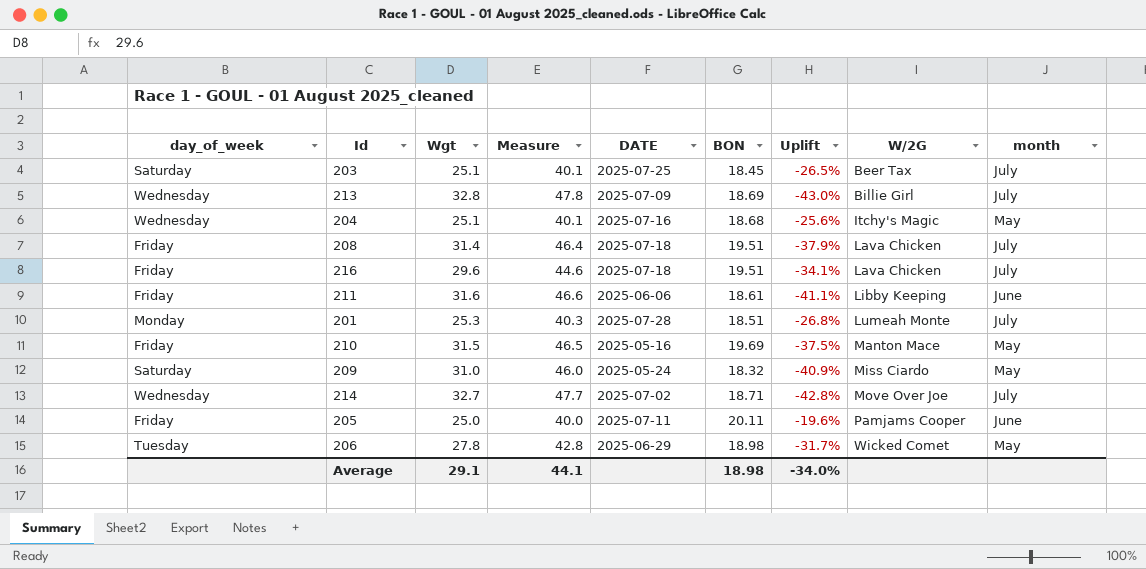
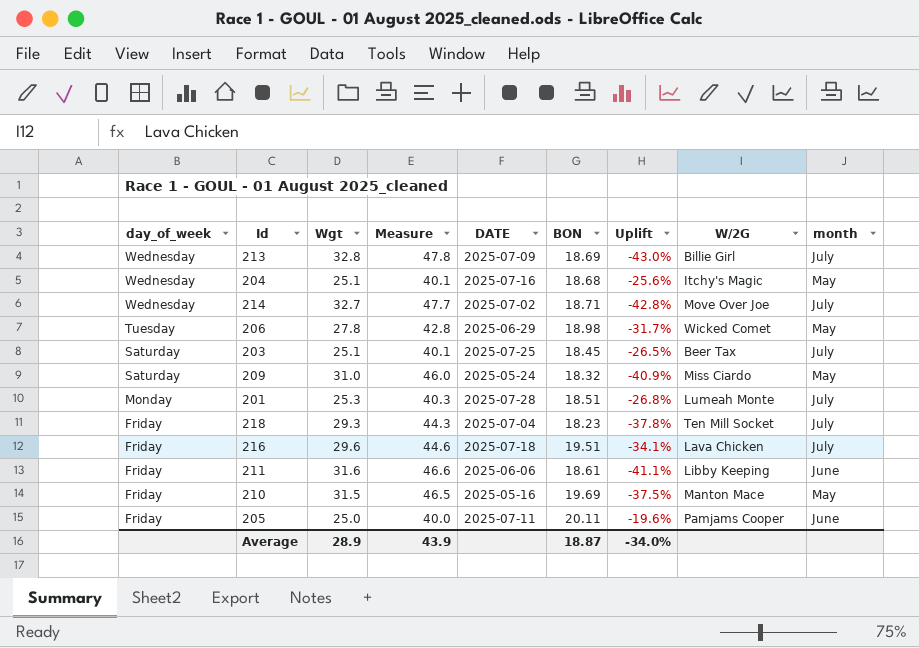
row order: W/2G ascending -> day_of_week descending
row 208: Friday | 31.4 | 46.4 | 2025-07-18 | 19.51 | -37.9% | Lava Chicken | July -> none
row 218: none -> Friday | 29.3 | 44.3 | 2025-07-04 | 18.23 | -37.8% | Ten Mill Socket | July
Average | Wgt: 29.1 -> 28.9
Average | Measure: 44.1 -> 43.9
Average | BON: 18.98 -> 18.87

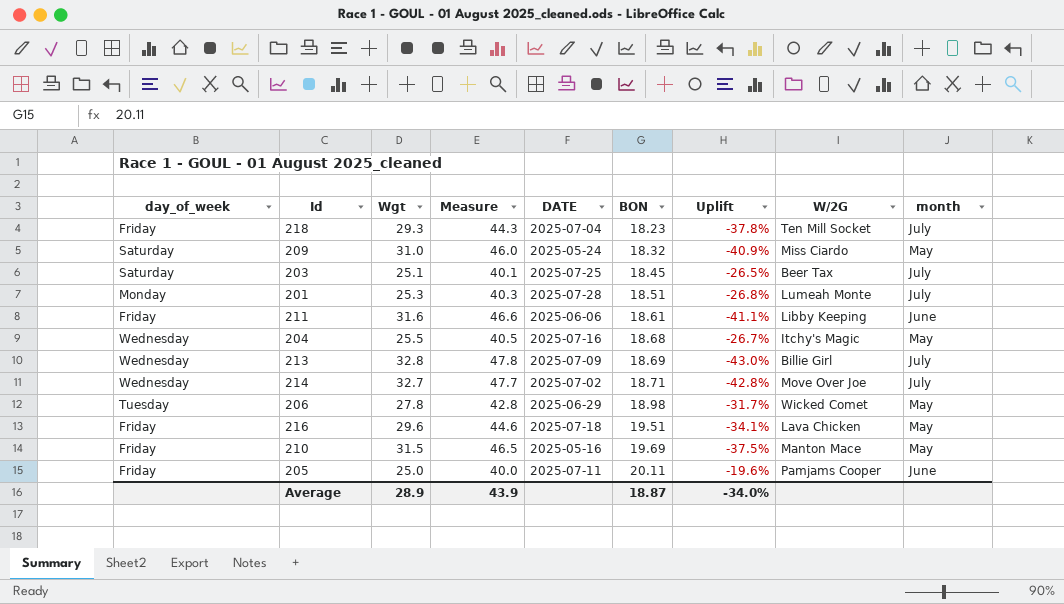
row order: day_of_week descending -> BON ascending
204 | Wgt: 25.1 -> 25.5
204 | Measure: 40.1 -> 40.5
204 | Uplift: -25.6% -> -26.7%
216 | month: July -> May

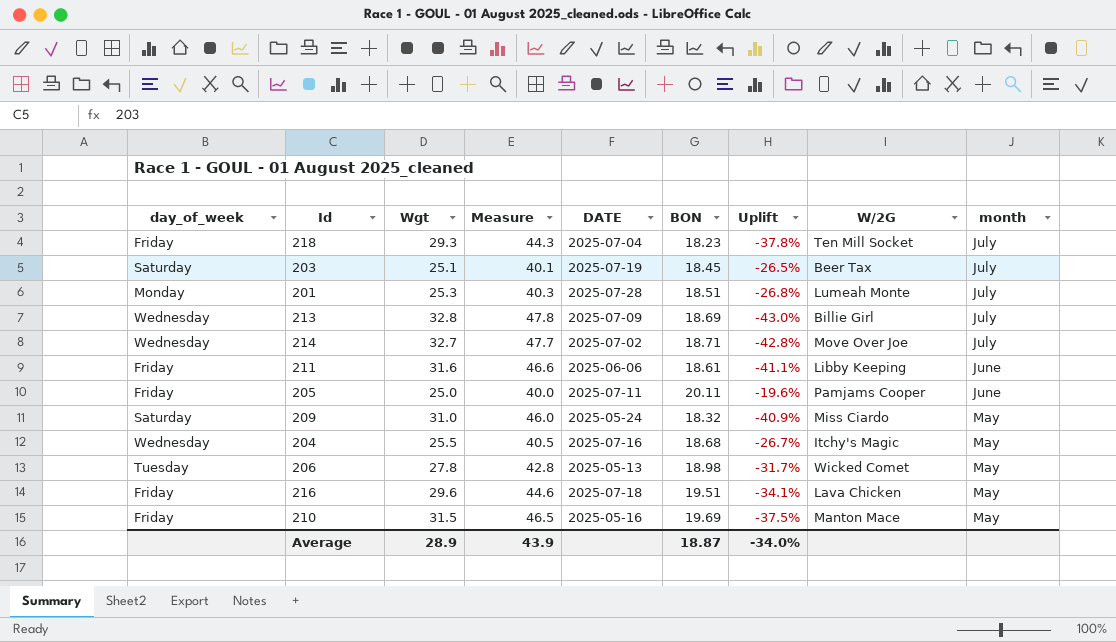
row order: BON ascending -> month descending
203 | DATE: 2025-07-25 -> 2025-07-19
206 | DATE: 2025-06-29 -> 2025-05-13

